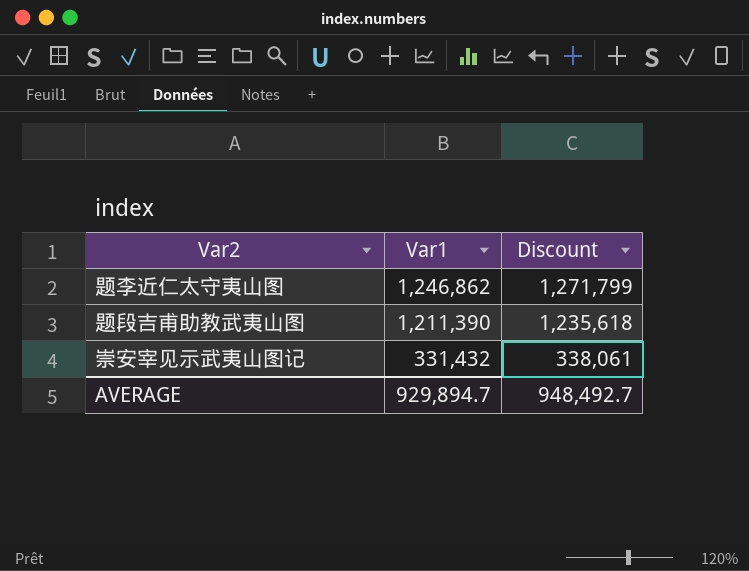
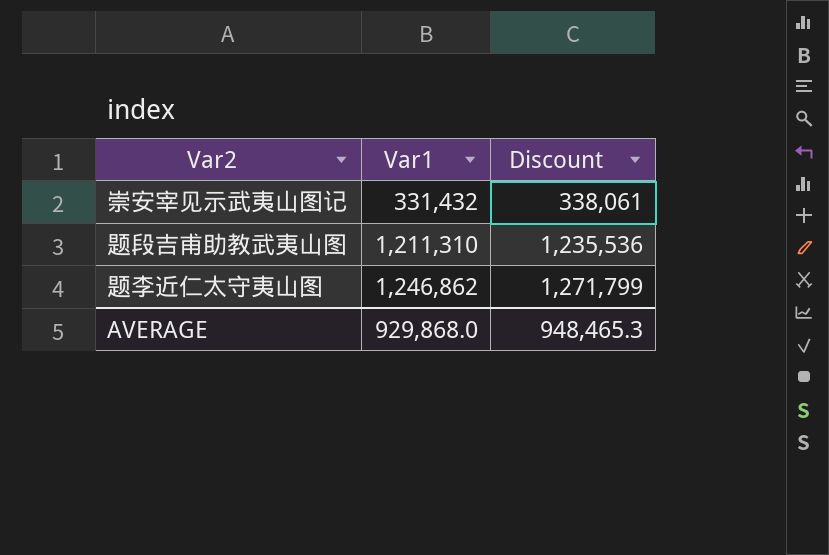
row order: Var1 descending -> Var1 ascending
题段吉甫助教武夷山图 | Var1: 1,211,390 -> 1,211,310
题段吉甫助教武夷山图 | Discount: 1,235,618 -> 1,235,536
AVERAGE | Var1: 929,894.7 -> 929,868.0
AVERAGE | Discount: 948,492.7 -> 948,465.3

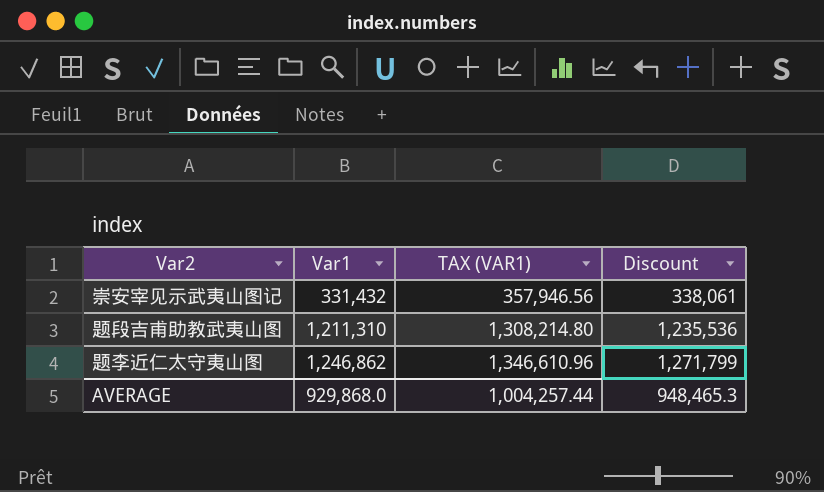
column TAX (VAR1) | formula: none -> [Var1] * 1.08

